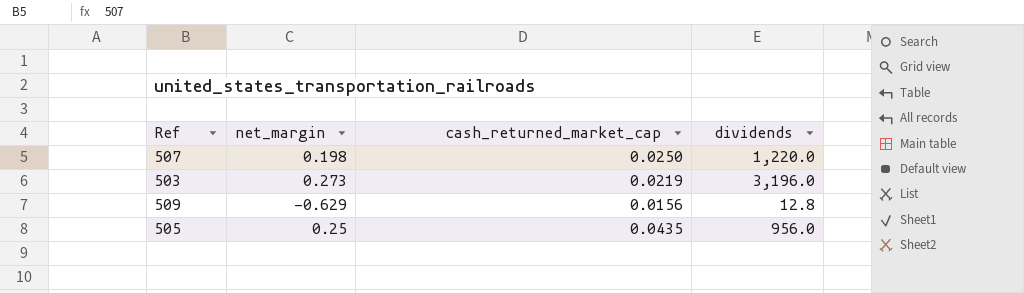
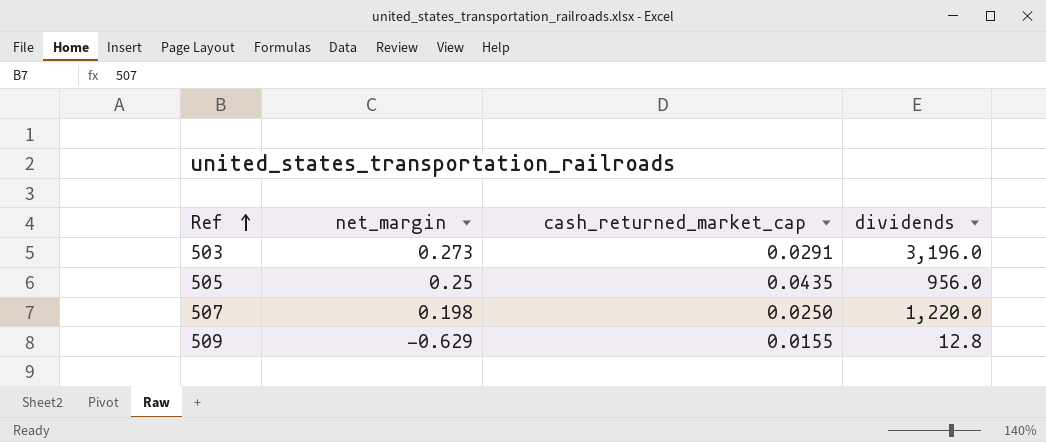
row order: none -> Ref ascending
503 | cash_returned_market_cap: 0.0219 -> 0.0291
509 | cash_returned_market_cap: 0.0156 -> 0.0155

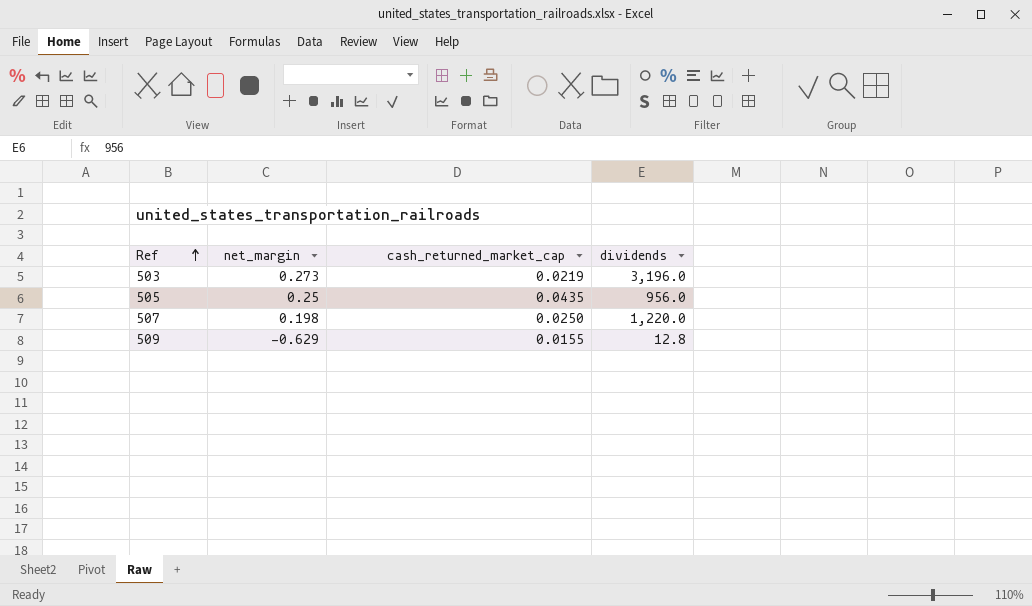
503 | cash_returned_market_cap: 0.0291 -> 0.0219

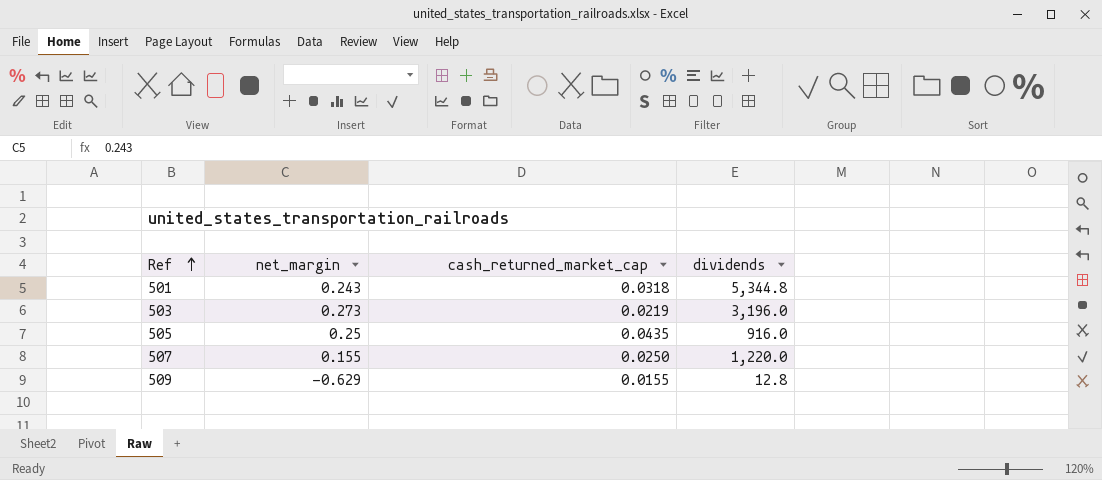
row 501: none -> 0.243 | 0.0318 | 5,344.8
505 | dividends: 956.0 -> 916.0
507 | net_margin: 0.198 -> 0.155

